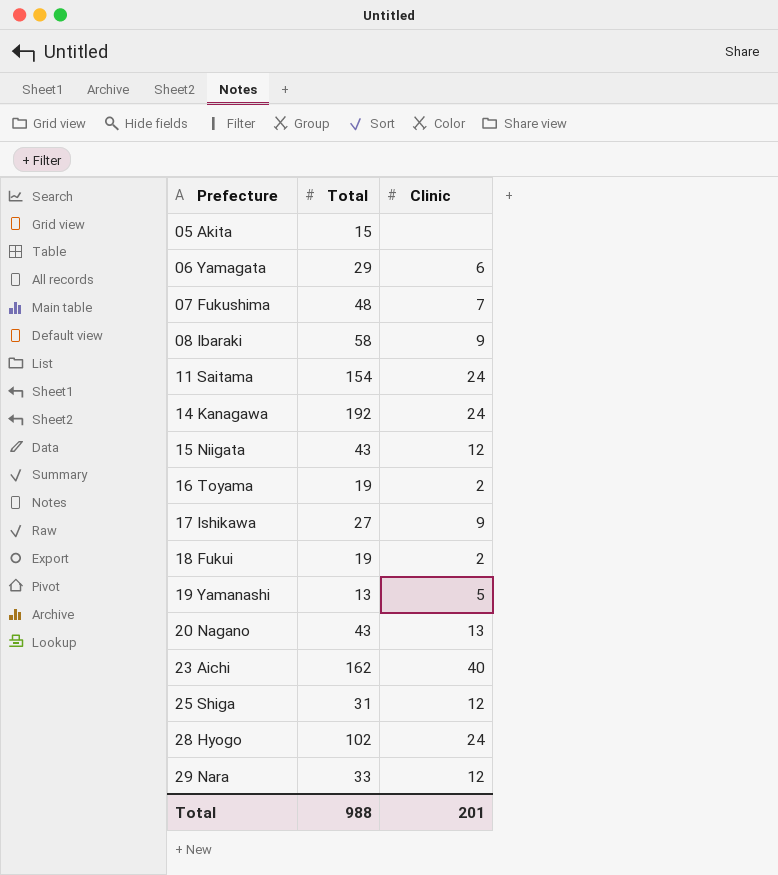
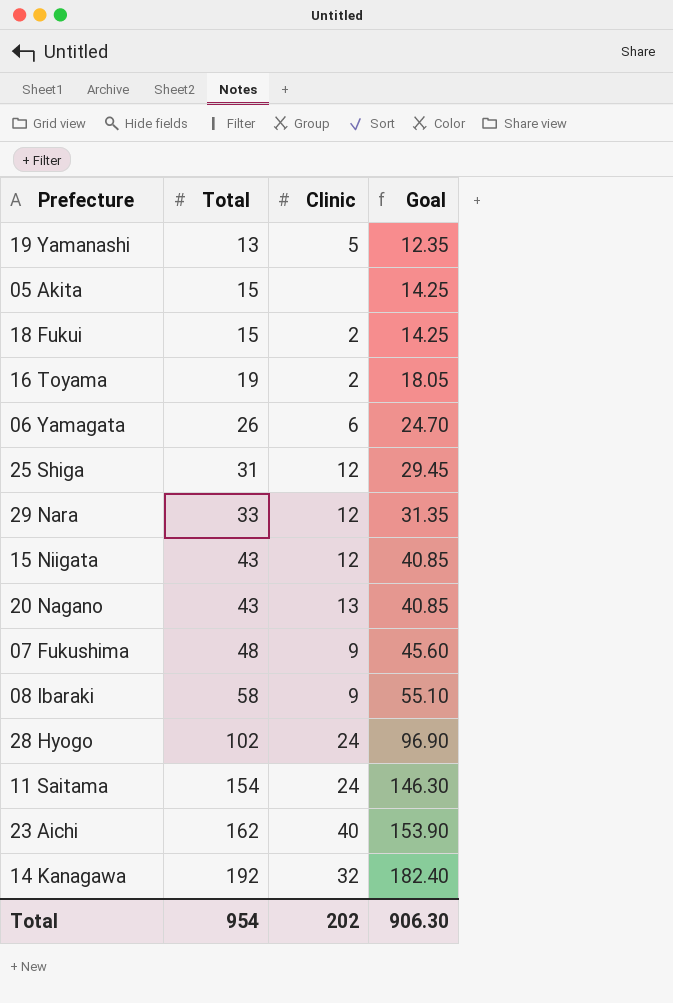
row order: Prefecture ascending -> Total ascending
column Goal | formula: none -> [Total] * 0.95
row 17 Ishikawa: 27 | 9 -> none
18 Fukui | Total: 19 -> 15
06 Yamagata | Total: 29 -> 26
07 Fukushima | Clinic: 7 -> 9
14 Kanagawa | Clinic: 24 -> 32
Total | Total: 988 -> 954
Total | Clinic: 201 -> 202

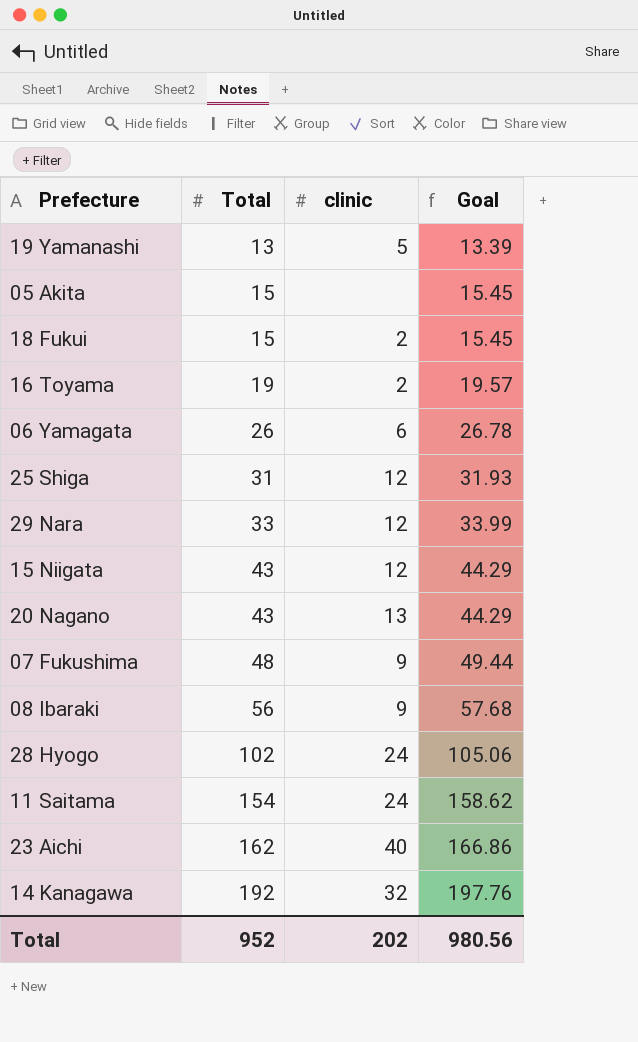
column name: Clinic -> clinic
column Goal | formula: [Total] * 0.95 -> [Total] * 1.03
08 Ibaraki | Total: 58 -> 56
Total | Total: 954 -> 952
Total | Goal: 906.30 -> 980.56

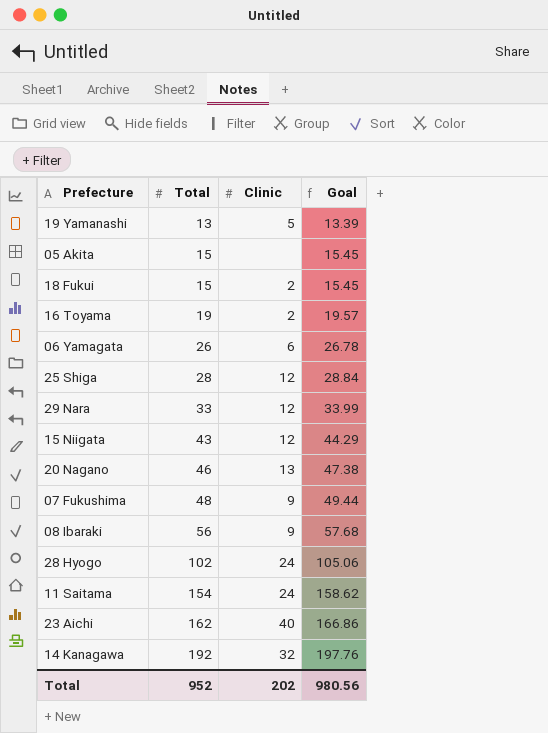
column name: clinic -> Clinic
25 Shiga | Total: 31 -> 28
25 Shiga | Goal: 31.93 -> 28.84
20 Nagano | Total: 43 -> 46
20 Nagano | Goal: 44.29 -> 47.38

